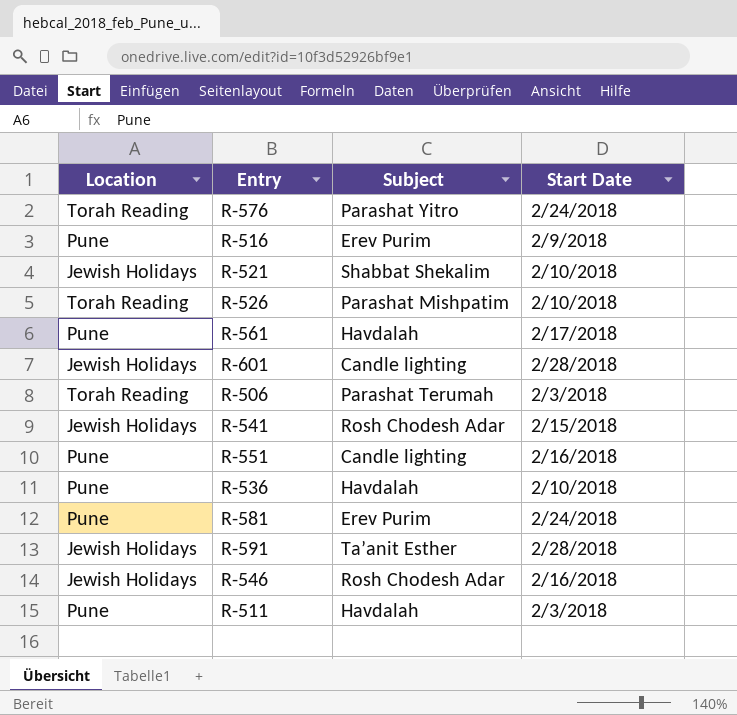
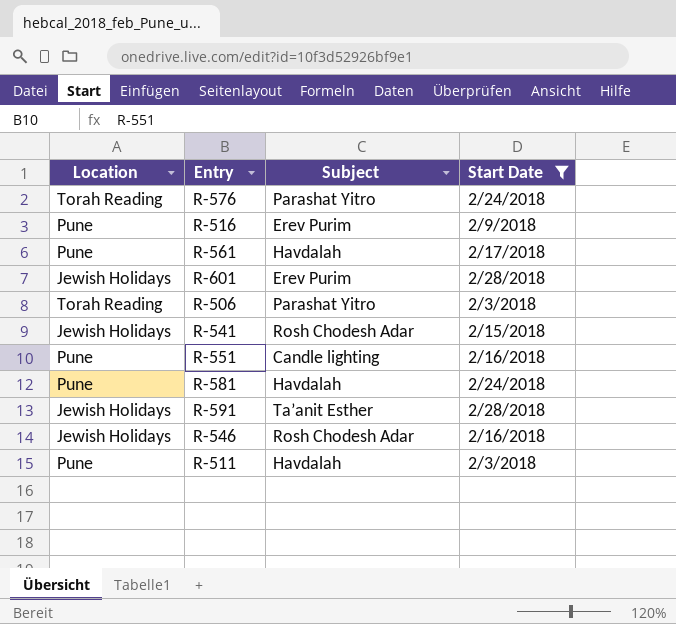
filter: none -> Start Date != 2/10/2018
R-601 | Subject: Candle lighting -> Erev Purim
R-506 | Subject: Parashat Terumah -> Parashat Yitro
R-581 | Subject: Erev Purim -> Havdalah

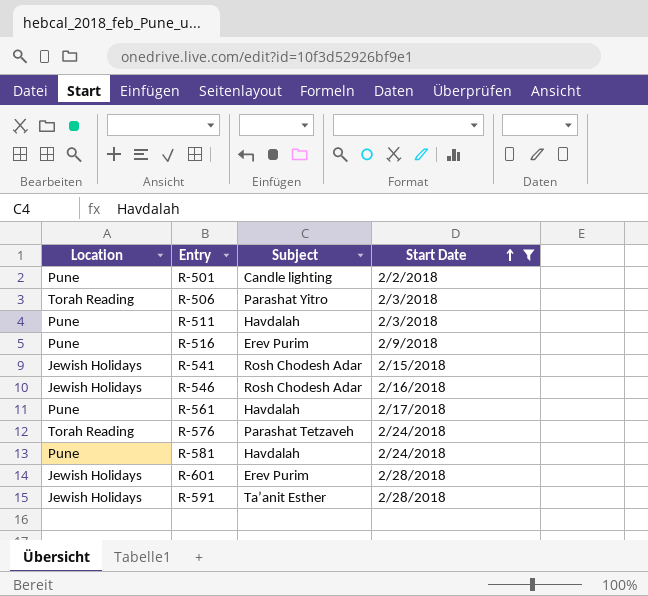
row order: none -> Start Date ascending
row R-551: Pune | Candle lighting | 2/16/2018 -> none
row R-501: none -> Pune | Candle lighting | 2/2/2018
R-576 | Subject: Parashat Yitro -> Parashat Tetzaveh

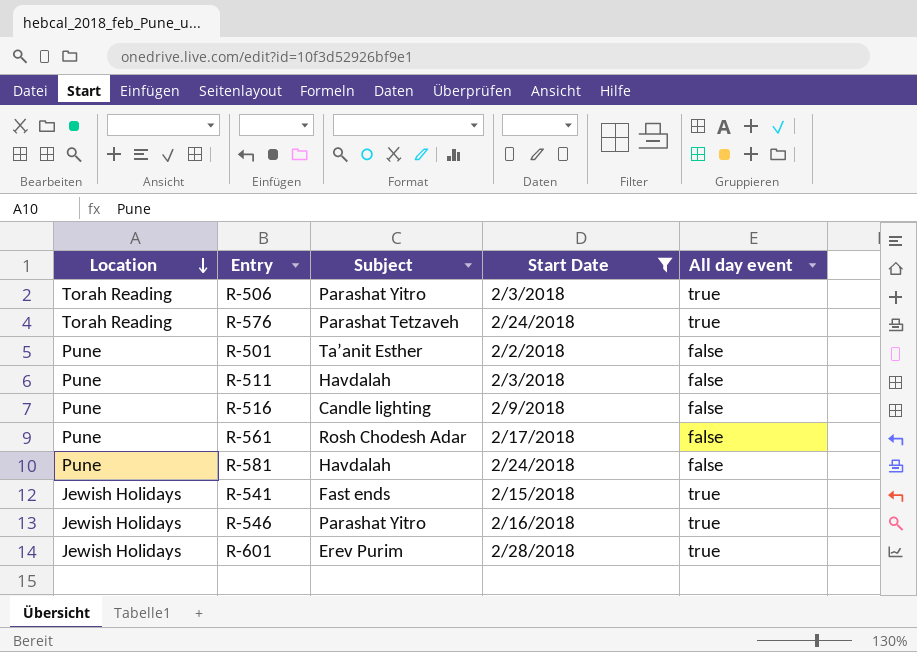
row order: Start Date ascending -> Location descending
column All day event | position: none -> 5
row R-591: Jewish Holidays | Ta’anit Esther | 2/28/2018 -> none
R-501 | Subject: Candle lighting -> Ta’anit Esther
R-516 | Subject: Erev Purim -> Candle lighting
R-561 | Subject: Havdalah -> Rosh Chodesh Adar
R-541 | Subject: Rosh Chodesh Adar -> Fast ends
R-546 | Subject: Rosh Chodesh Adar -> Parashat Yitro

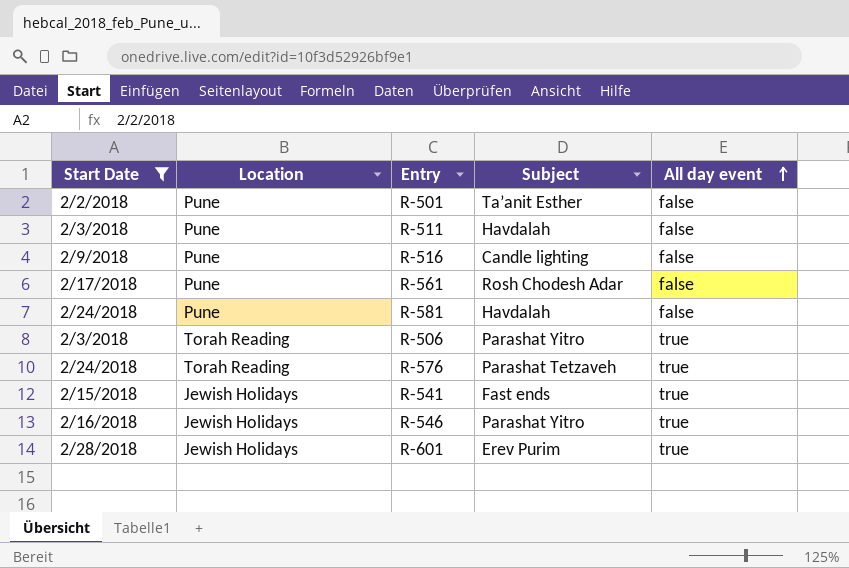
row order: Location descending -> All day event ascending
column Start Date | position: 4 -> 1

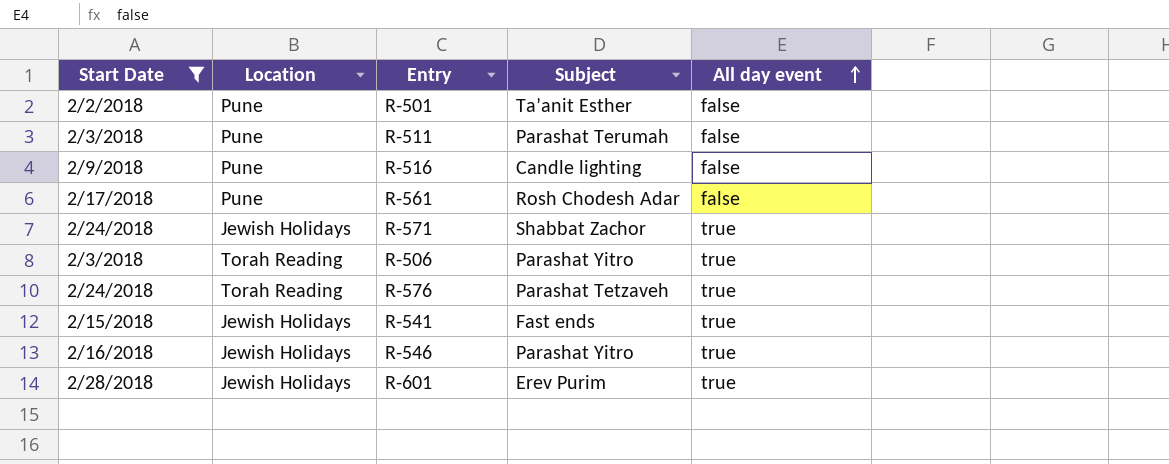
row R-581: 2/24/2018 | Pune | Havdalah | false -> none
R-511 | Subject: Havdalah -> Parashat Terumah
row R-571: none -> 2/24/2018 | Jewish Holidays | Shabbat Zachor | true

